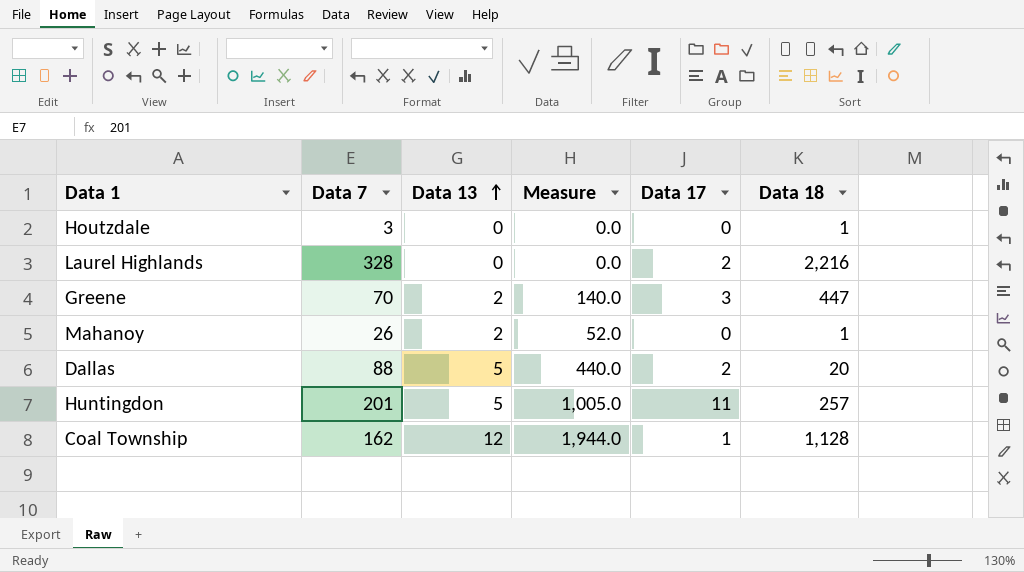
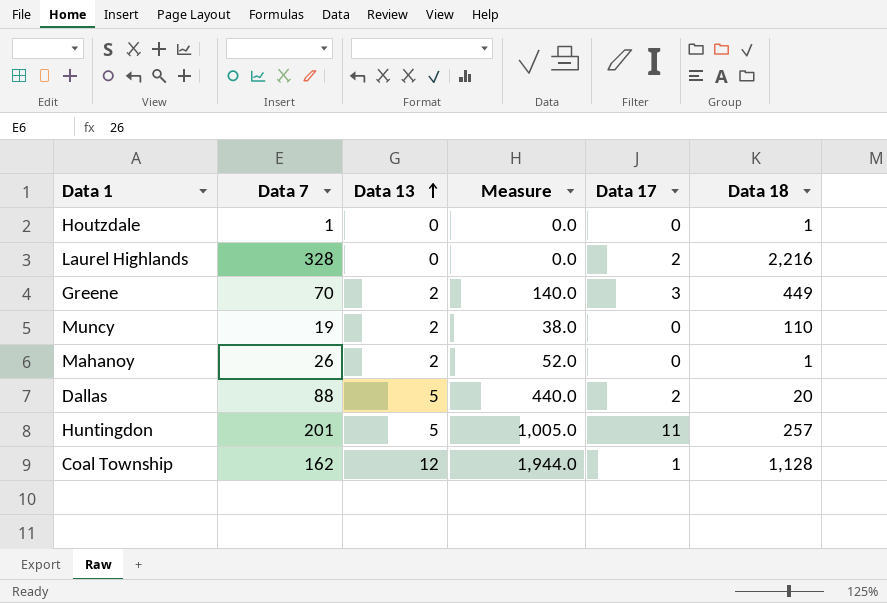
Houtzdale | Data 7: 3 -> 1
Greene | Data 18: 447 -> 449
row Muncy: none -> 19 | 2 | 38.0 | 0 | 110

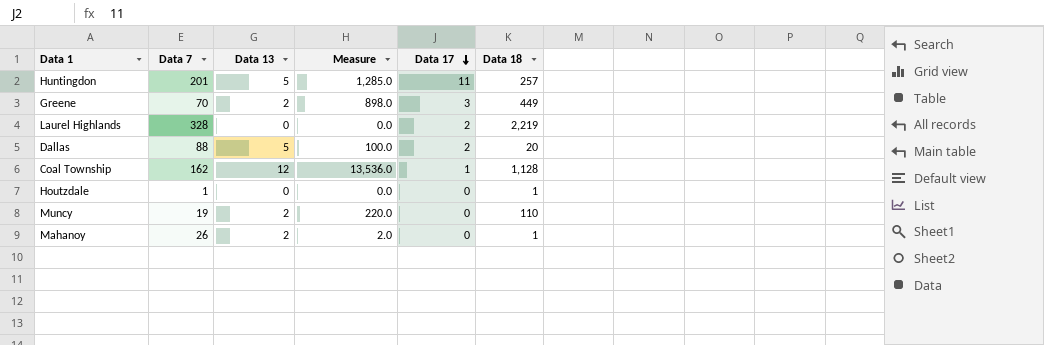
row order: Data 13 ascending -> Data 17 descending
column Measure | formula: [Data 7] * [Data 13] -> [Data 13] * [Data 18]
Laurel Highlands | Data 18: 2,216 -> 2,219

